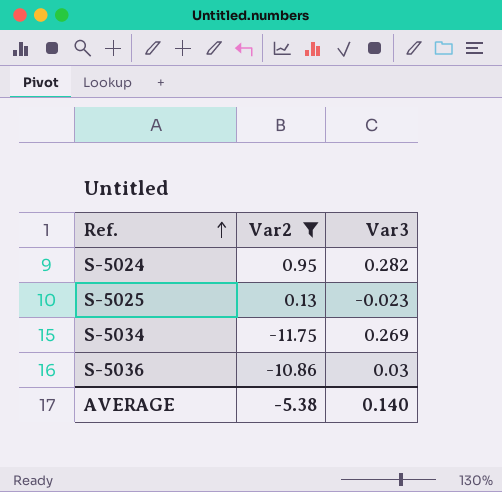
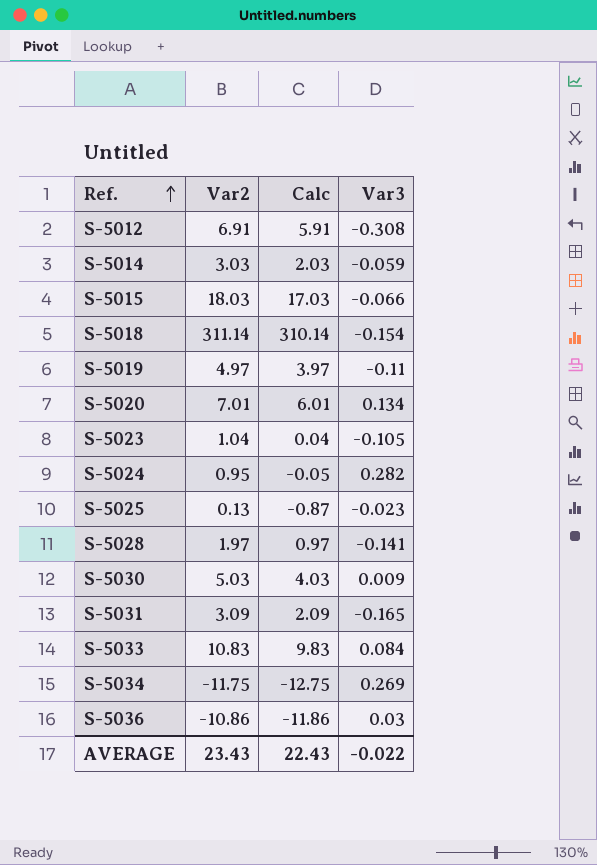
filter: Var2 <= 0.95 -> none
column Calc | formula: none -> [Var2] - 1
AVERAGE | Var2: -5.38 -> 23.43
AVERAGE | Var3: 0.140 -> -0.022

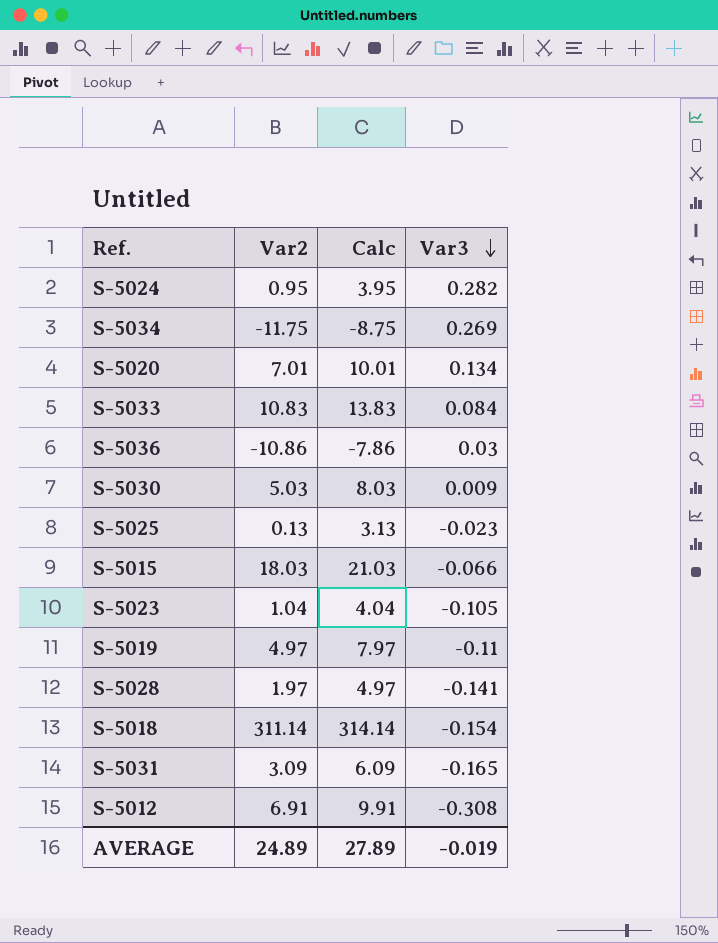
row order: Ref. ascending -> Var3 descending
column Calc | formula: [Var2] - 1 -> [Var2] + 3
row S-5014: 3.03 | 2.03 | -0.059 -> none
AVERAGE | Var2: 23.43 -> 24.89
AVERAGE | Calc: 22.43 -> 27.89
AVERAGE | Var3: -0.022 -> -0.019

